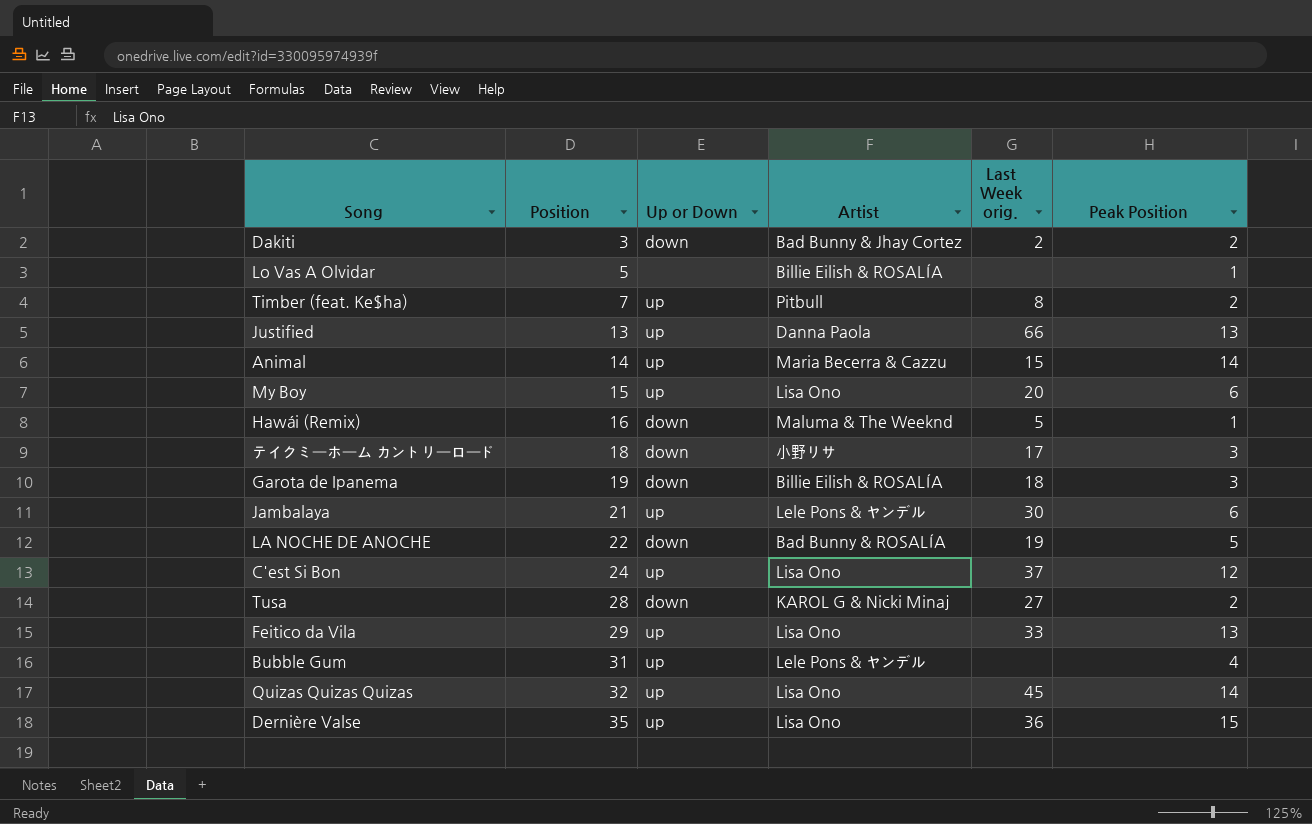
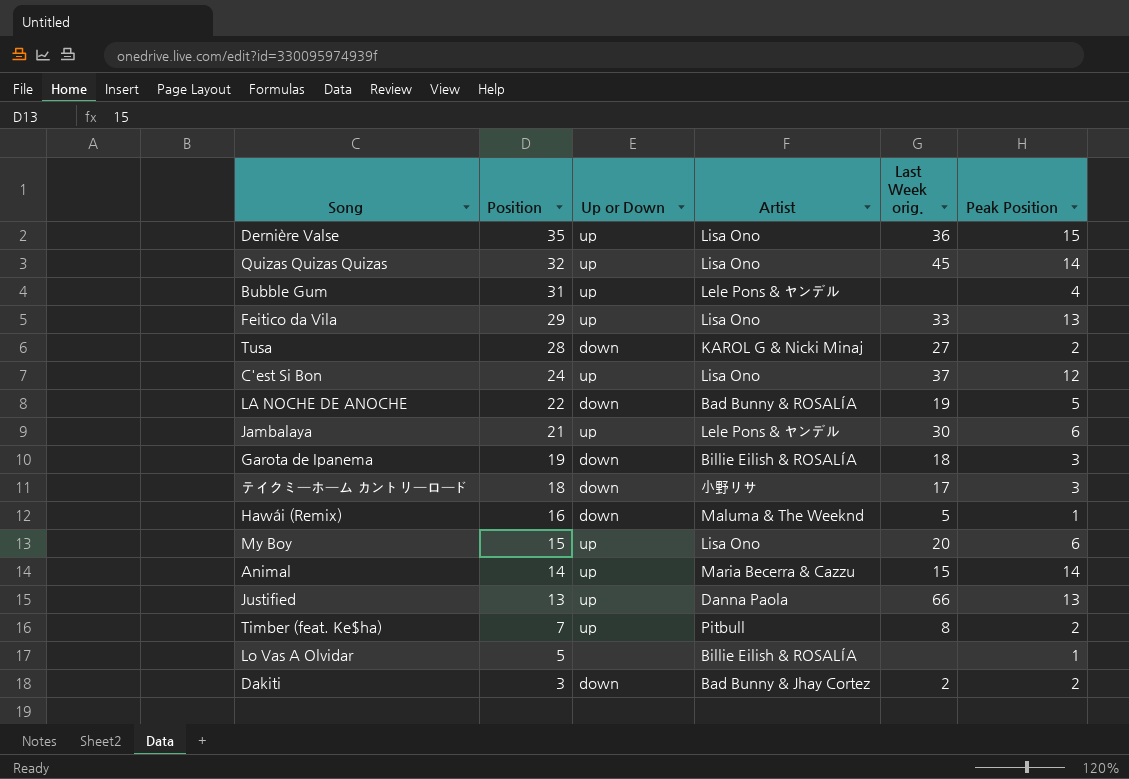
row order: Position ascending -> Position descending

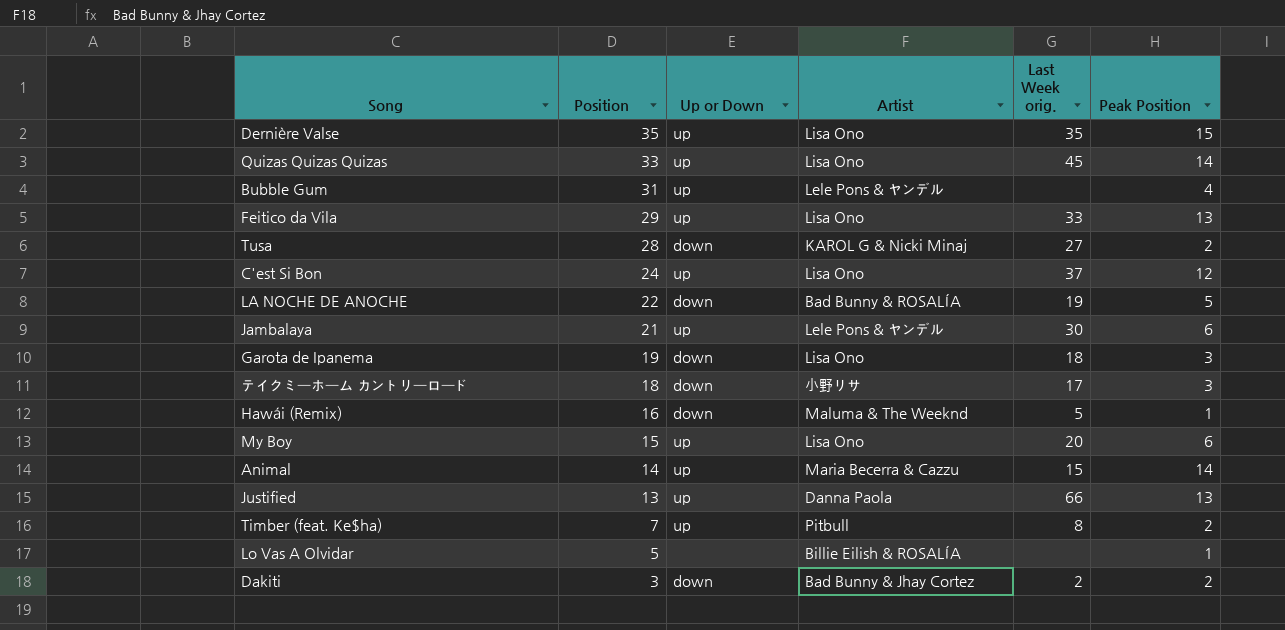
Dernière Valse | Last Week orig.: 36 -> 35
Quizas Quizas Quizas | Position: 32 -> 33
Garota de Ipanema | Artist: Billie Eilish & ROSALÍA -> Lisa Ono

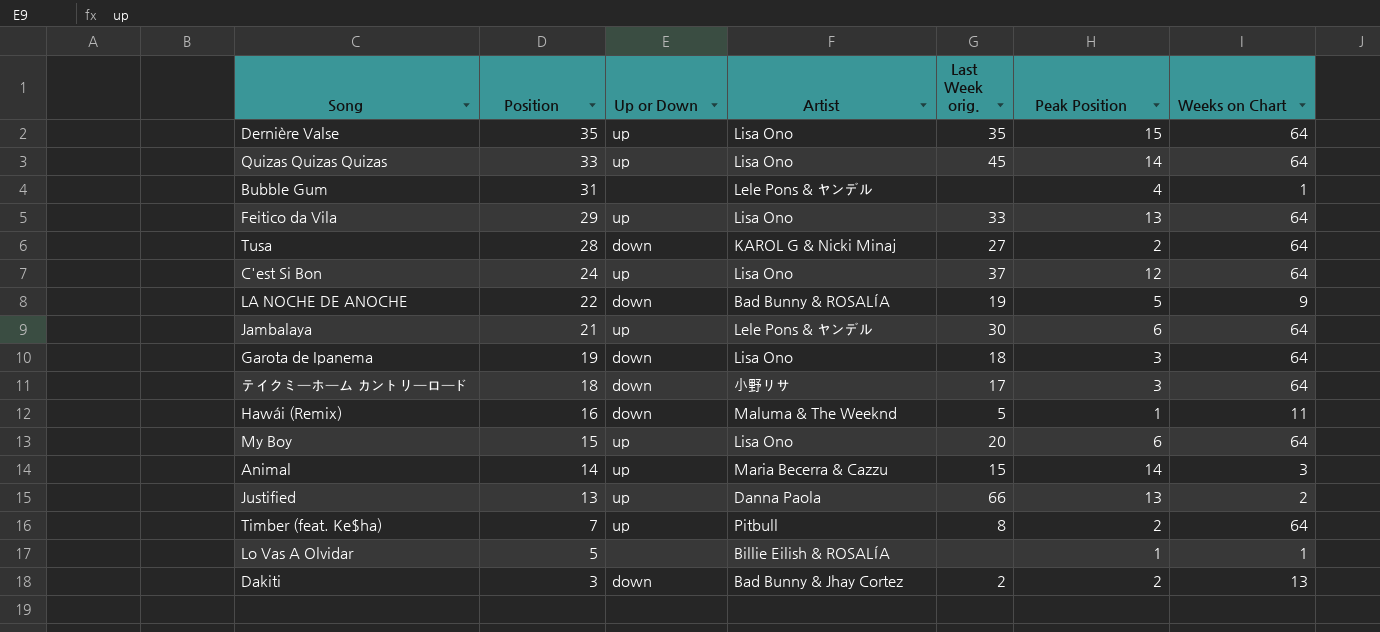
column Weeks on Chart | position: none -> 7
Bubble Gum | Up or Down: up -> none

